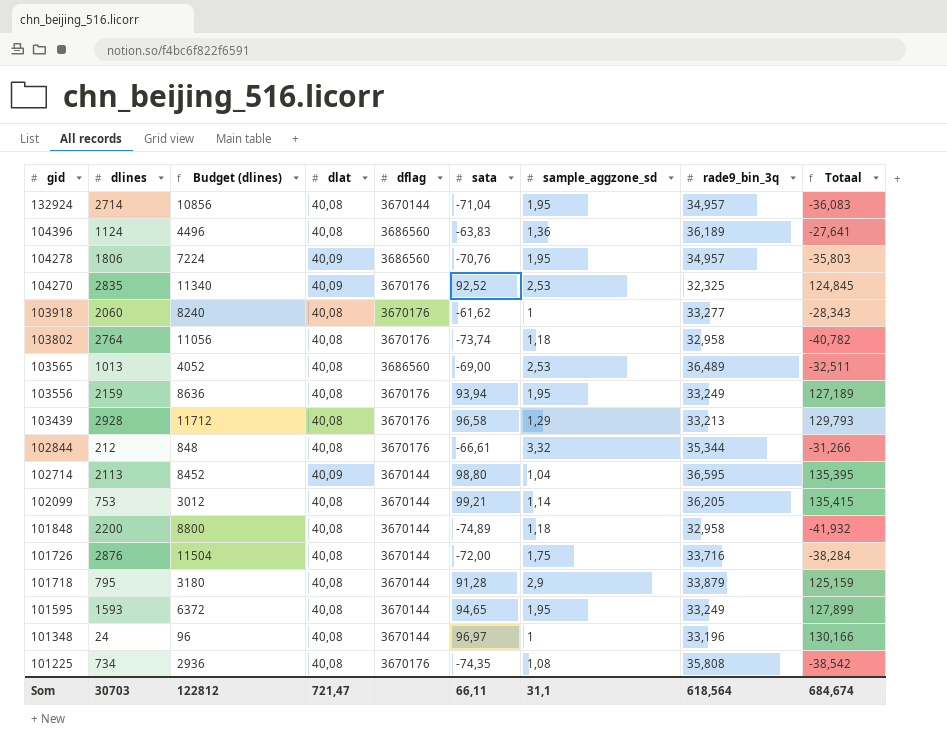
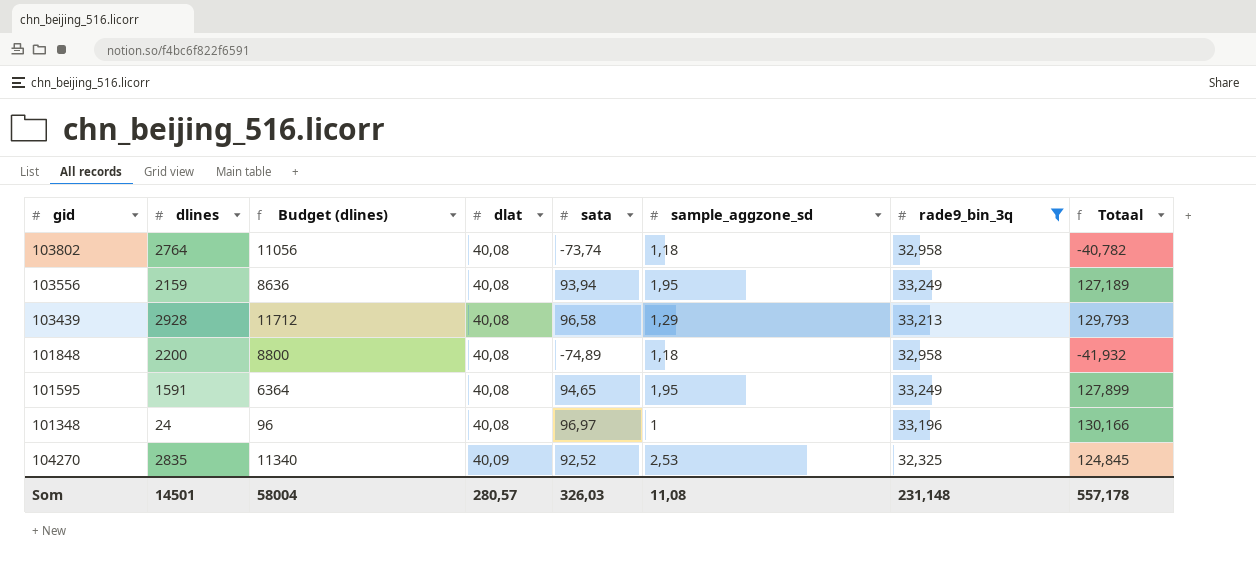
filter: none -> rade9_bin_3q <= 33,249
row order: gid descending -> dlat ascending
column dflag | position: 5 -> none
101595 | dlines: 1593 -> 1591
101595 | Budget (dlines): 6372 -> 6364
Som | dlines: 30703 -> 14501
Som | Budget (dlines): 122812 -> 58004
Som | dlat: 721,47 -> 280,57
Som | sata: 66,11 -> 326,03
Som | sample_aggzone_sd: 31,1 -> 11,08
Som | rade9_bin_3q: 618,564 -> 231,148
Som | Totaal: 684,674 -> 557,178

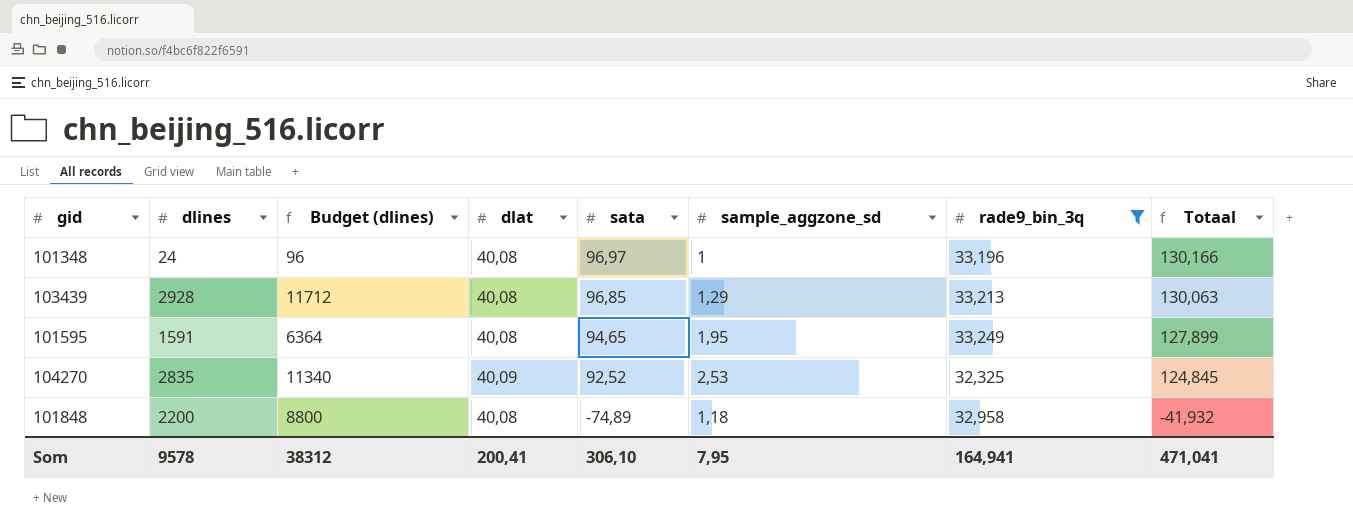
row order: dlat ascending -> sata descending
row 103802: 2764 | 11056 | 40,08 | -73,74 | 1,18 | 32,958 | -40,782 -> none
row 103556: 2159 | 8636 | 40,08 | 93,94 | 1,95 | 33,249 | 127,189 -> none
103439 | sata: 96,58 -> 96,85
103439 | Totaal: 129,793 -> 130,063
Som | dlines: 14501 -> 9578
Som | Budget (dlines): 58004 -> 38312
Som | dlat: 280,57 -> 200,41
Som | sata: 326,03 -> 306,10
Som | sample_aggzone_sd: 11,08 -> 7,95
Som | rade9_bin_3q: 231,148 -> 164,941
Som | Totaal: 557,178 -> 471,041

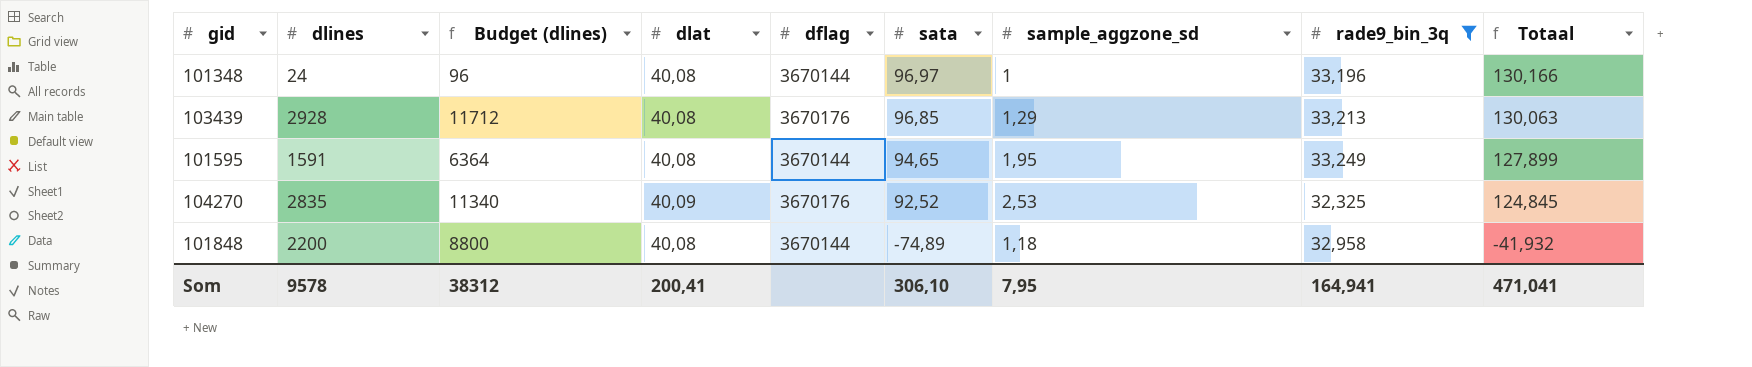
column dflag | position: none -> 5

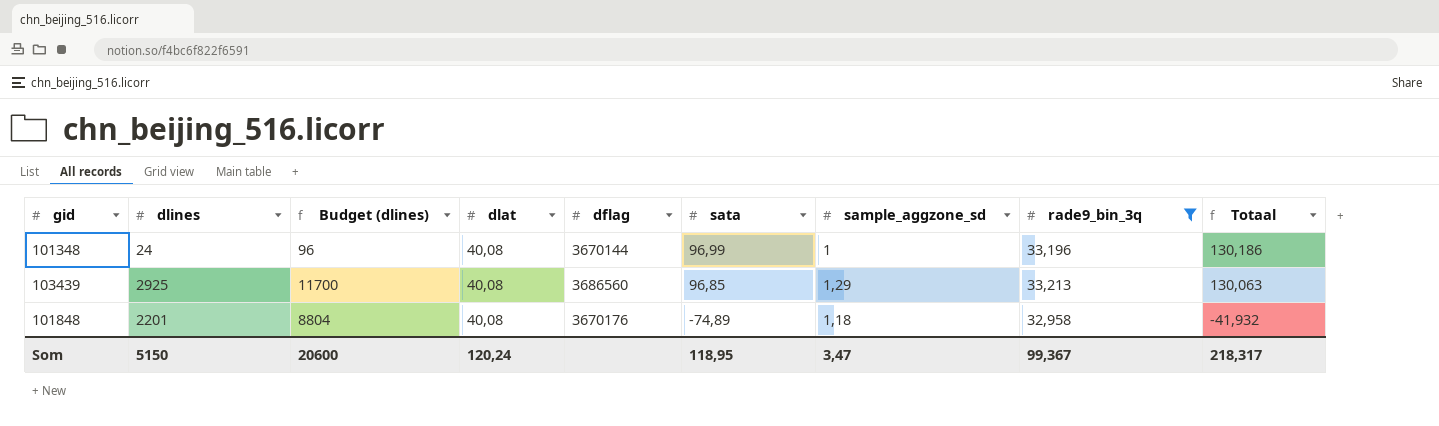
row 101595: 1591 | 6364 | 40,08 | 3670144 | 94,65 | 1,95 | 33,249 | 127,899 -> none
row 104270: 2835 | 11340 | 40,09 | 3670176 | 92,52 | 2,53 | 32,325 | 124,845 -> none
101348 | sata: 96,97 -> 96,99
101348 | Totaal: 130,166 -> 130,186
103439 | dlines: 2928 -> 2925
103439 | Budget (dlines): 11712 -> 11700
103439 | dflag: 3670176 -> 3686560
101848 | dlines: 2200 -> 2201
101848 | Budget (dlines): 8800 -> 8804
101848 | dflag: 3670144 -> 3670176
Som | dlines: 9578 -> 5150
Som | Budget (dlines): 38312 -> 20600
Som | dlat: 200,41 -> 120,24
Som | sata: 306,10 -> 118,95
Som | sample_aggzone_sd: 7,95 -> 3,47
Som | rade9_bin_3q: 164,941 -> 99,367
Som | Totaal: 471,041 -> 218,317

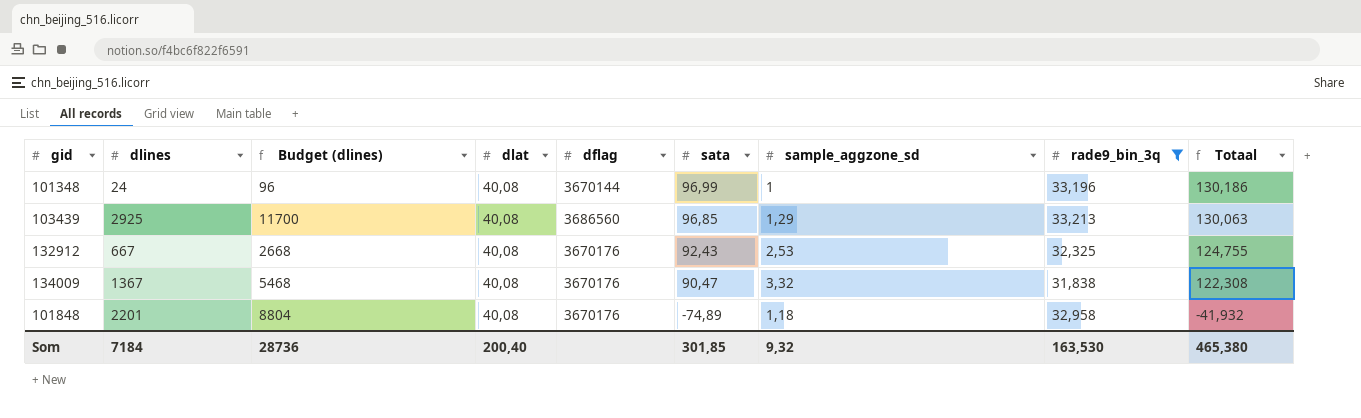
row 132912: none -> 667 | 2668 | 40,08 | 3670176 | 92,43 | 2,53 | 32,325 | 124,755
row 134009: none -> 1367 | 5468 | 40,08 | 3670176 | 90,47 | 3,32 | 31,838 | 122,308
Som | dlines: 5150 -> 7184
Som | Budget (dlines): 20600 -> 28736
Som | dlat: 120,24 -> 200,40
Som | sata: 118,95 -> 301,85
Som | sample_aggzone_sd: 3,47 -> 9,32
Som | rade9_bin_3q: 99,367 -> 163,530
Som | Totaal: 218,317 -> 465,380

